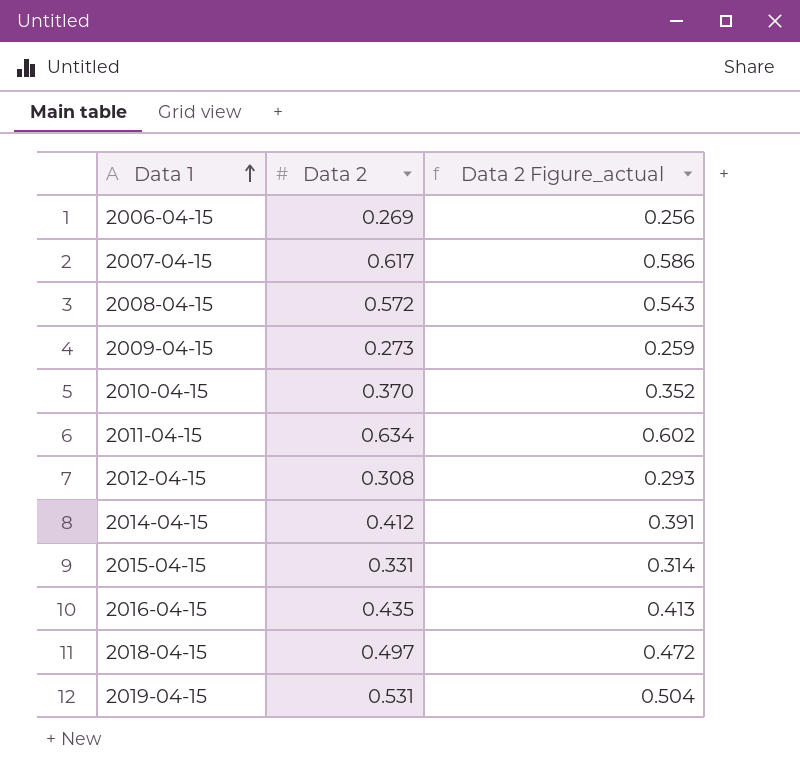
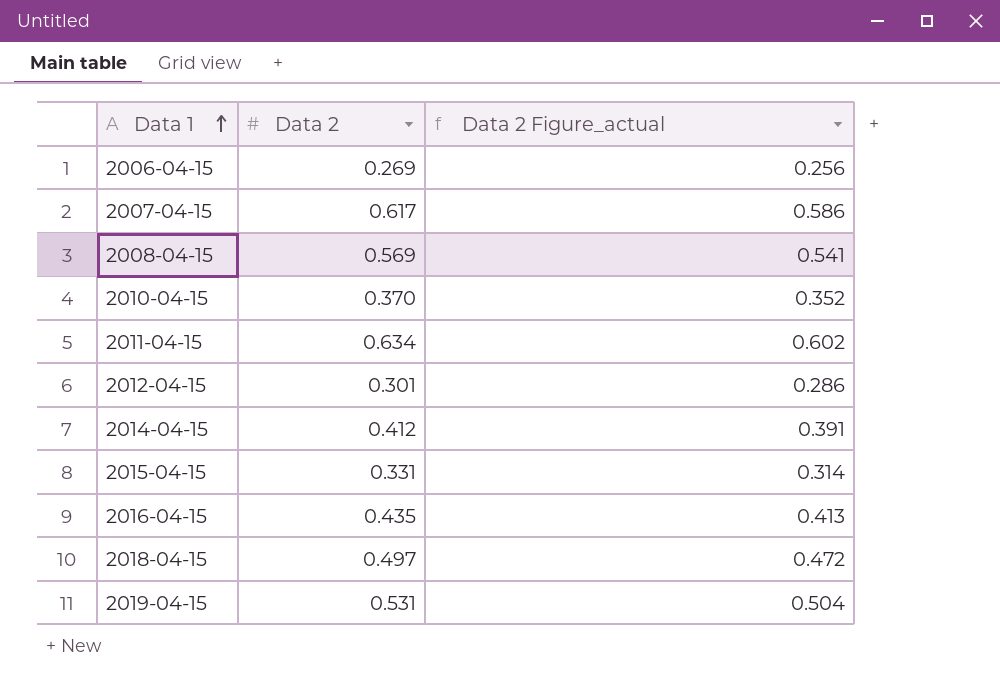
row 2009-04-15: 0.273 | 0.259 -> none
2008-04-15 | Data 2: 0.572 -> 0.569
2008-04-15 | Data 2 Figure_actual: 0.543 -> 0.541
2012-04-15 | Data 2: 0.308 -> 0.301
2012-04-15 | Data 2 Figure_actual: 0.293 -> 0.286

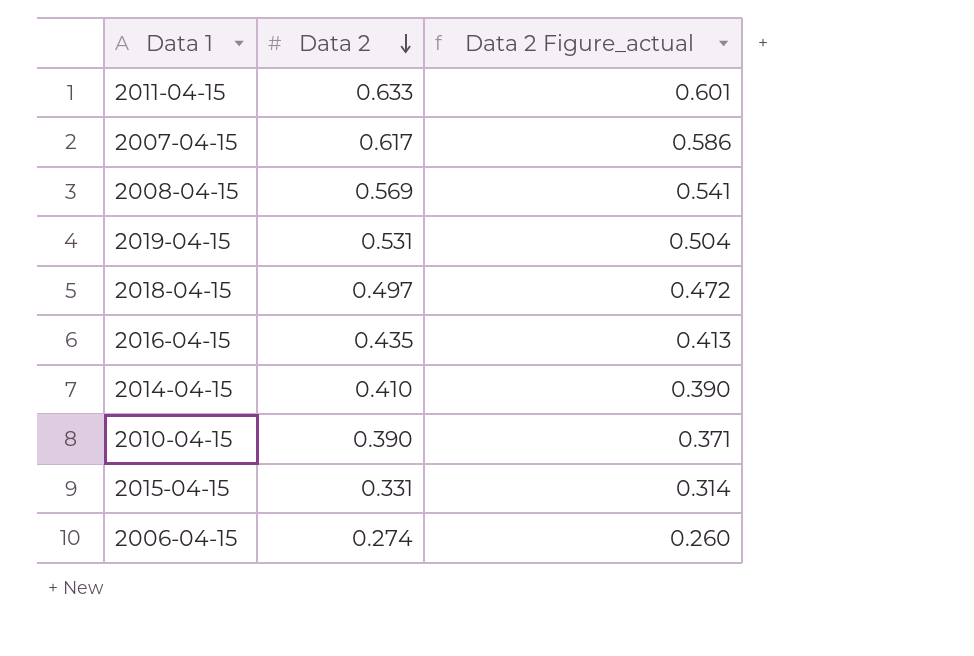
row order: Data 1 ascending -> Data 2 descending
row 2012-04-15: 0.301 | 0.286 -> none
2011-04-15 | Data 2: 0.634 -> 0.633
2011-04-15 | Data 2 Figure_actual: 0.602 -> 0.601
2014-04-15 | Data 2: 0.412 -> 0.410
2014-04-15 | Data 2 Figure_actual: 0.391 -> 0.390
2010-04-15 | Data 2: 0.370 -> 0.390
2010-04-15 | Data 2 Figure_actual: 0.352 -> 0.371
2006-04-15 | Data 2: 0.269 -> 0.274
2006-04-15 | Data 2 Figure_actual: 0.256 -> 0.260

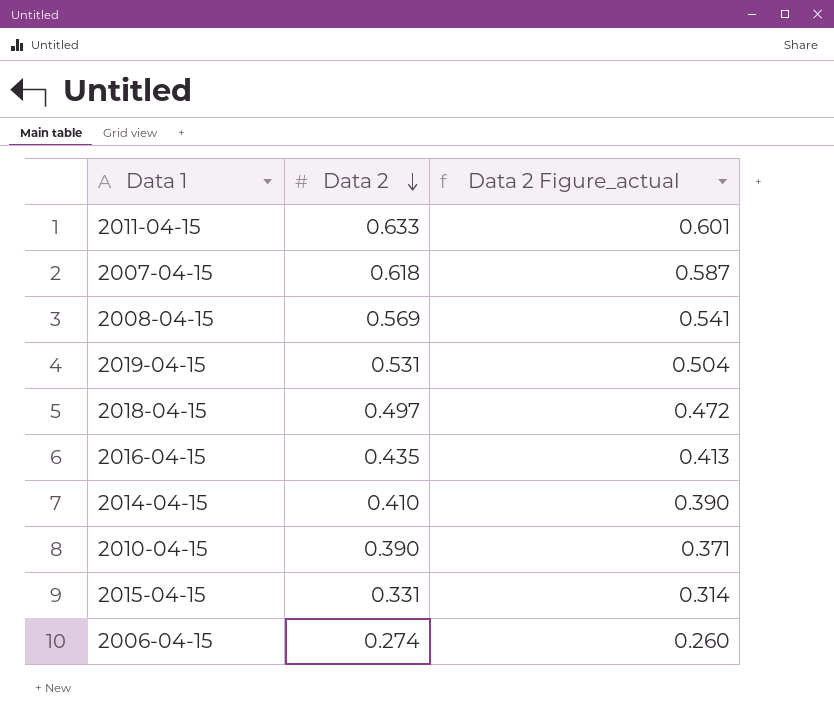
2007-04-15 | Data 2: 0.617 -> 0.618
2007-04-15 | Data 2 Figure_actual: 0.586 -> 0.587

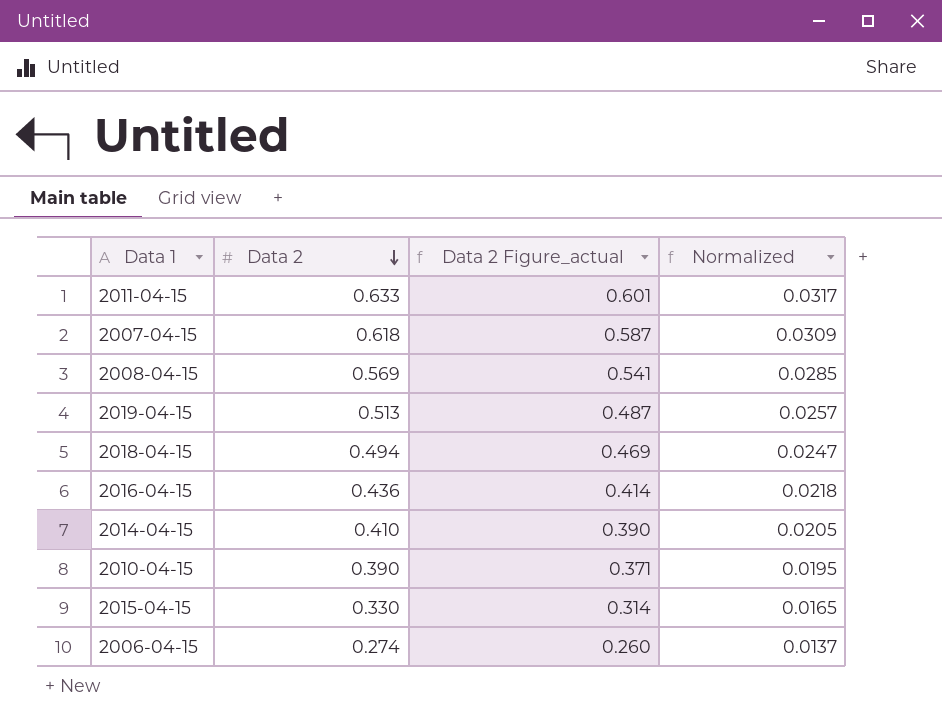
column Normalized | formula: none -> [Data 2] * 0.05
2019-04-15 | Data 2: 0.531 -> 0.513
2019-04-15 | Data 2 Figure_actual: 0.504 -> 0.487
2018-04-15 | Data 2: 0.497 -> 0.494
2018-04-15 | Data 2 Figure_actual: 0.472 -> 0.469
2016-04-15 | Data 2: 0.435 -> 0.436
2016-04-15 | Data 2 Figure_actual: 0.413 -> 0.414
2015-04-15 | Data 2: 0.331 -> 0.330

